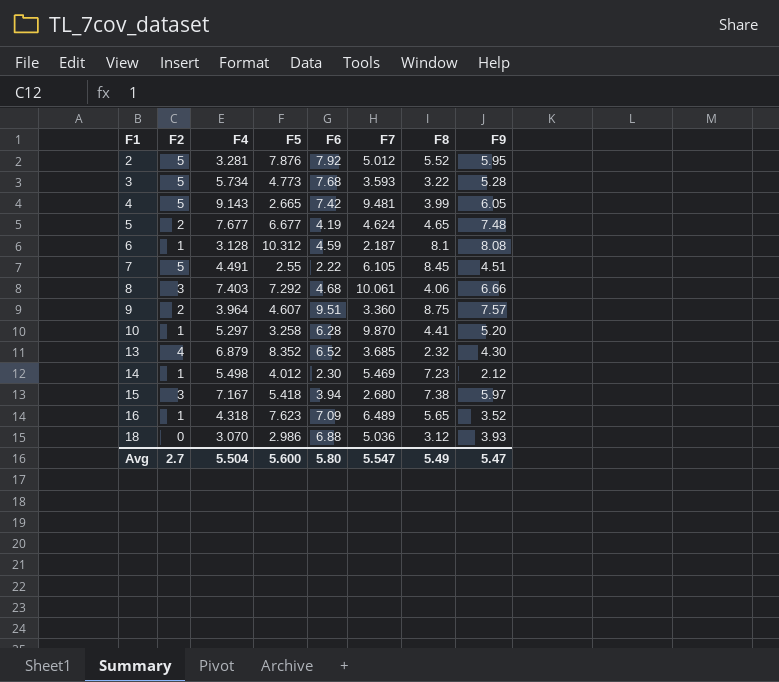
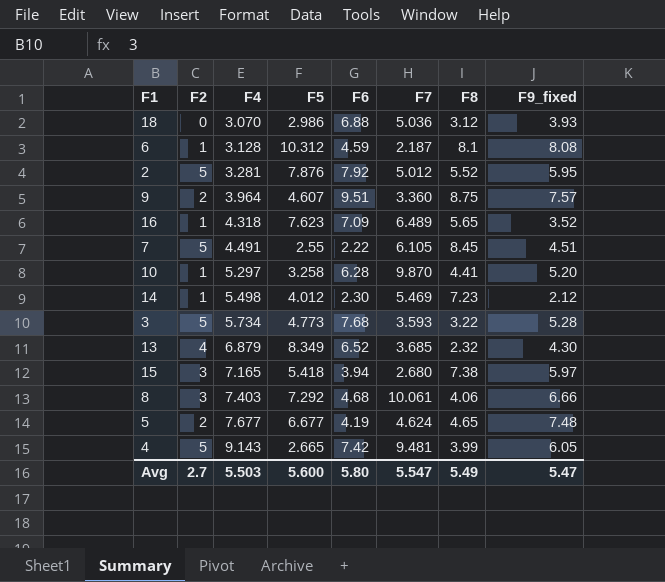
row order: F1 ascending -> F4 ascending
column name: F9 -> F9_fixed
13 | F5: 8.352 -> 8.349
15 | F4: 7.167 -> 7.165
Avg | F4: 5.504 -> 5.503

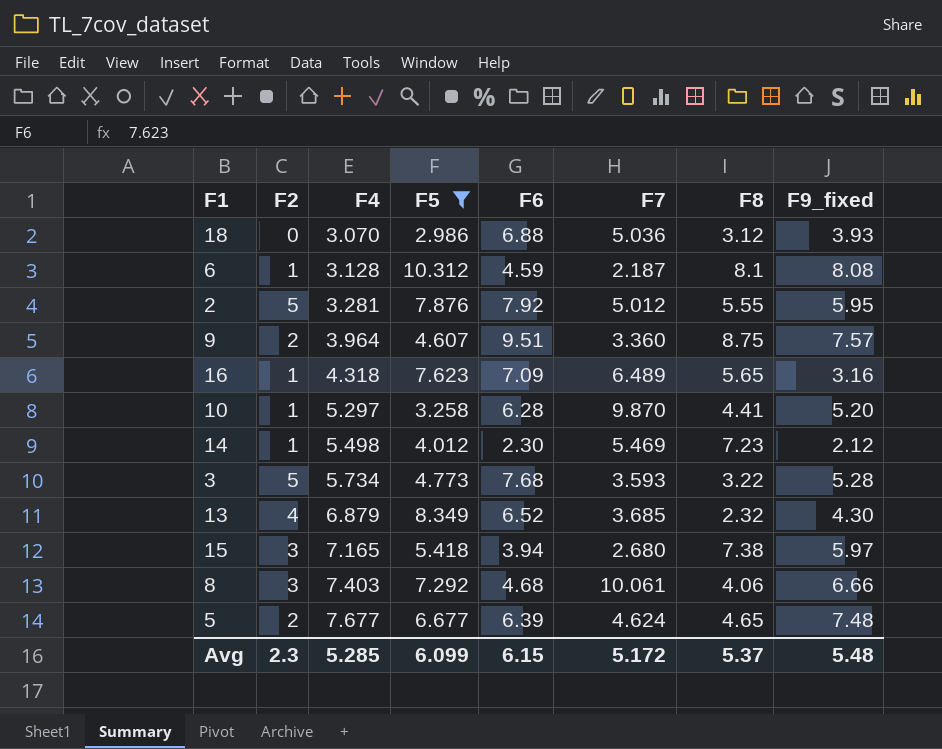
filter: none -> F5 >= 2.986
2 | F8: 5.52 -> 5.55
16 | F9_fixed: 3.52 -> 3.16
5 | F6: 4.19 -> 6.39
Avg | F2: 2.7 -> 2.3
Avg | F4: 5.503 -> 5.285
Avg | F5: 5.600 -> 6.099
Avg | F6: 5.80 -> 6.15
Avg | F7: 5.547 -> 5.172
Avg | F8: 5.49 -> 5.37
Avg | F9_fixed: 5.47 -> 5.48

